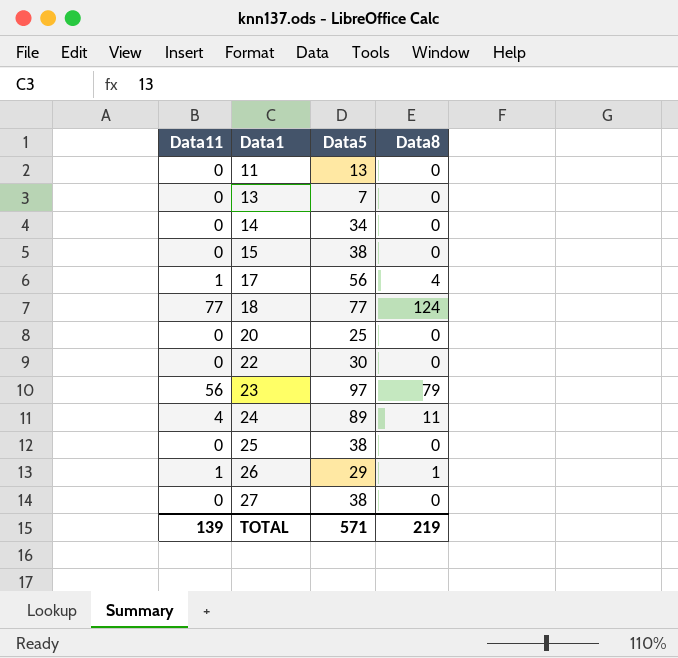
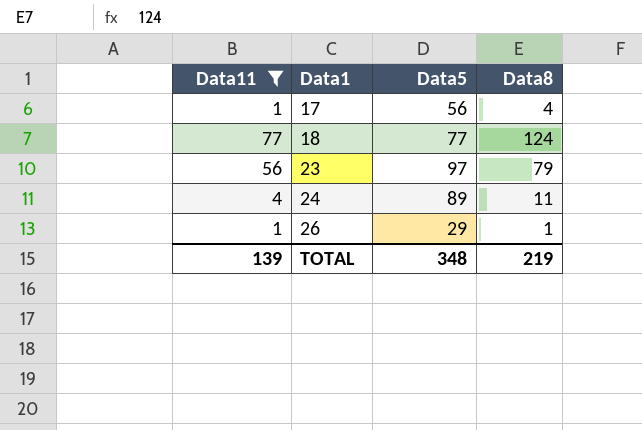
filter: none -> Data11 != 0
TOTAL | Data5: 571 -> 348

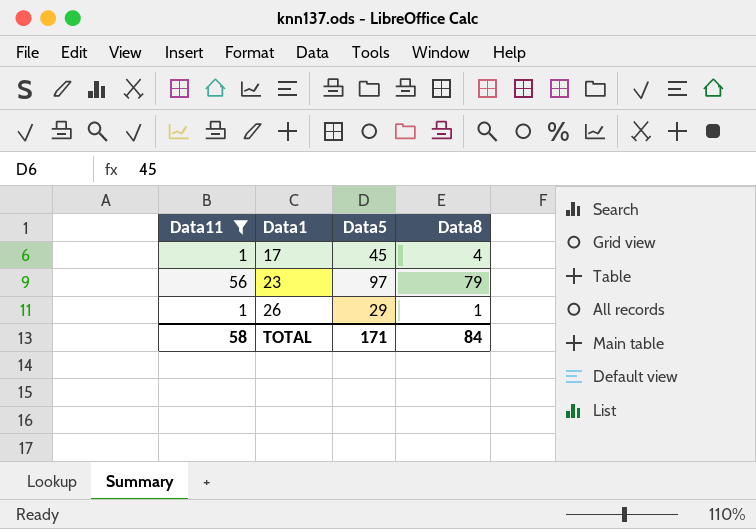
row 18: 77 | 77 | 124 -> none
row 24: 4 | 89 | 11 -> none
17 | Data5: 56 -> 45
TOTAL | Data11: 139 -> 58
TOTAL | Data5: 348 -> 171
TOTAL | Data8: 219 -> 84

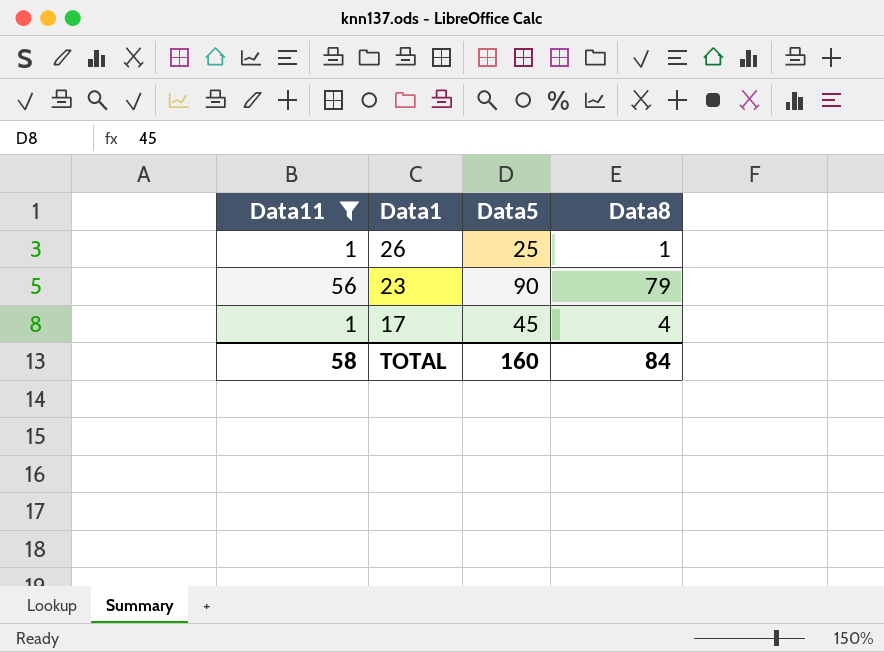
row order: Data1 ascending -> Data1 descending
26 | Data5: 29 -> 25
23 | Data5: 97 -> 90
TOTAL | Data5: 171 -> 160

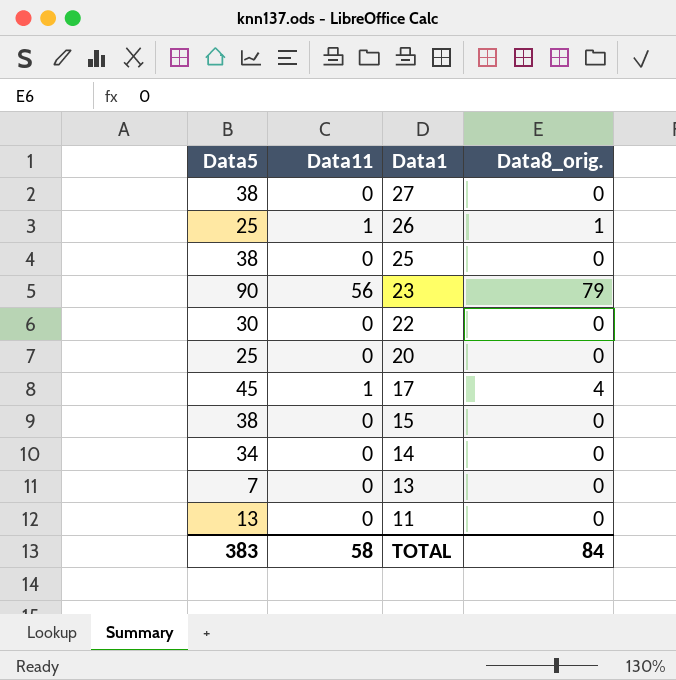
filter: Data11 != 0 -> none
column Data5 | position: 3 -> 1
column name: Data8 -> Data8_orig.
TOTAL | Data5: 160 -> 383

